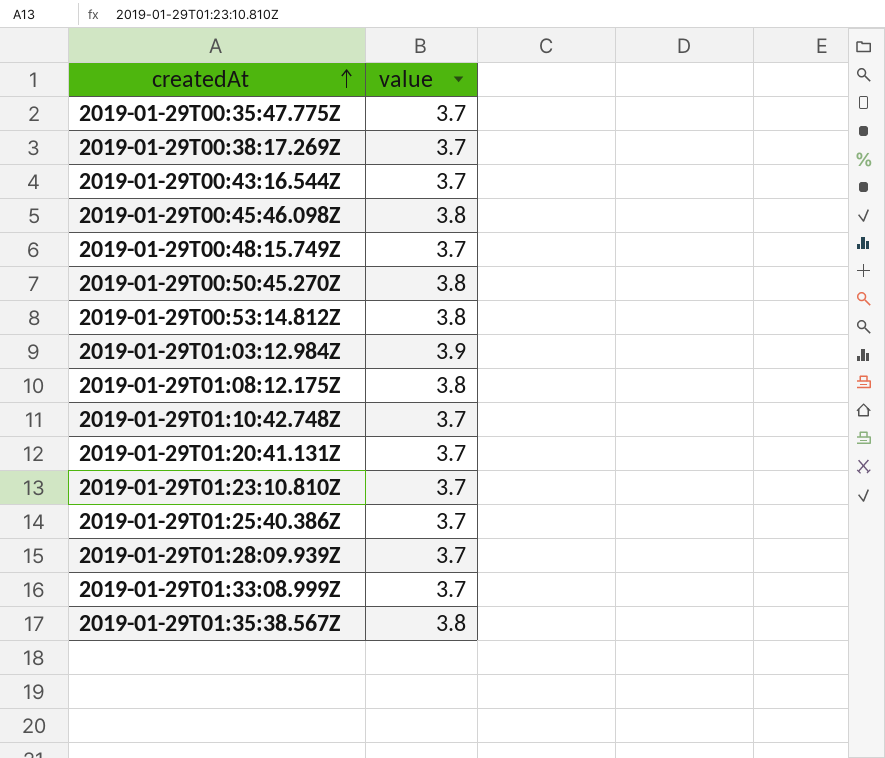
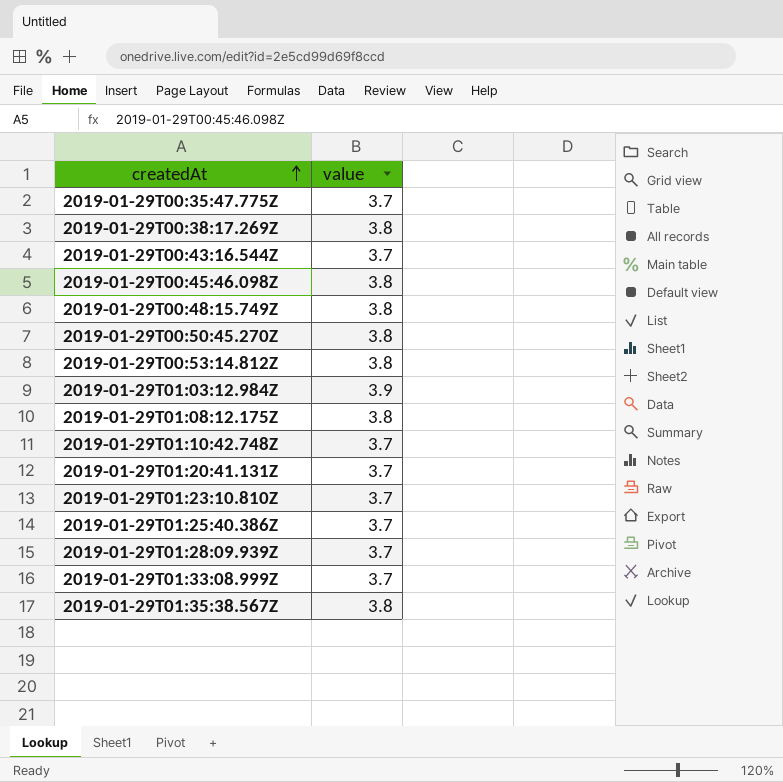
2019-01-29T00:38:17.269Z | value: 3.7 -> 3.8
2019-01-29T00:48:15.749Z | value: 3.7 -> 3.8

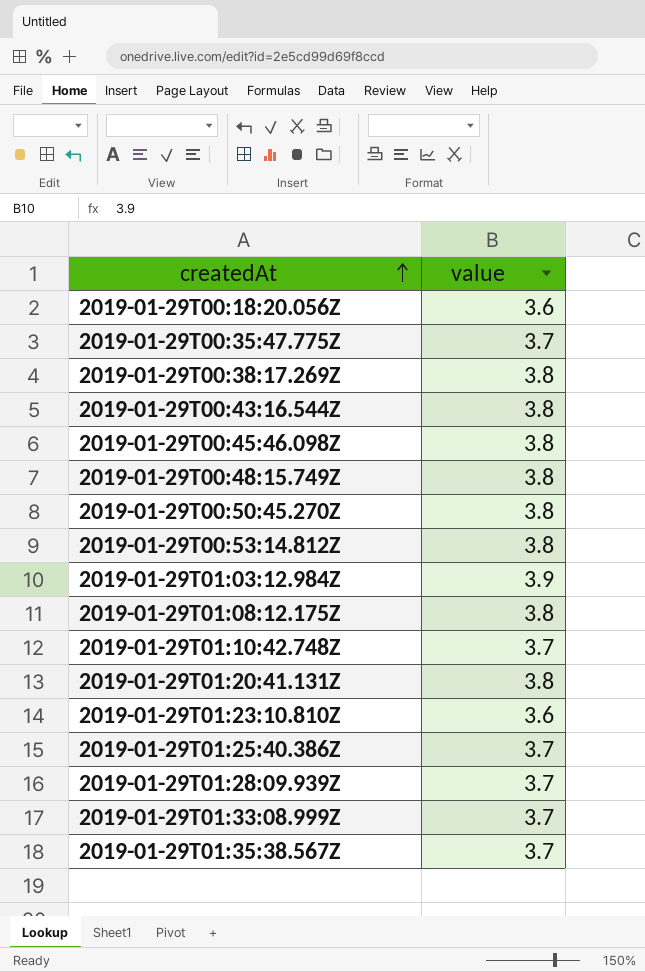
row 2019-01-29T00:18:20.056Z: none -> 3.6
2019-01-29T00:43:16.544Z | value: 3.7 -> 3.8
2019-01-29T01:20:41.131Z | value: 3.7 -> 3.8
2019-01-29T01:23:10.810Z | value: 3.7 -> 3.6
2019-01-29T01:35:38.567Z | value: 3.8 -> 3.7

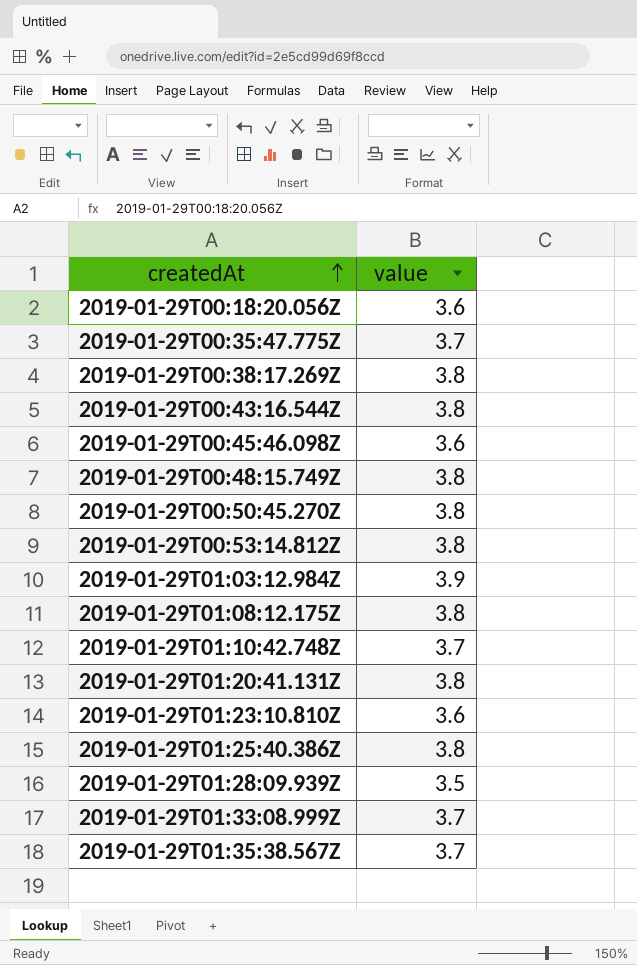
2019-01-29T00:45:46.098Z | value: 3.8 -> 3.6
2019-01-29T01:25:40.386Z | value: 3.7 -> 3.8
2019-01-29T01:28:09.939Z | value: 3.7 -> 3.5

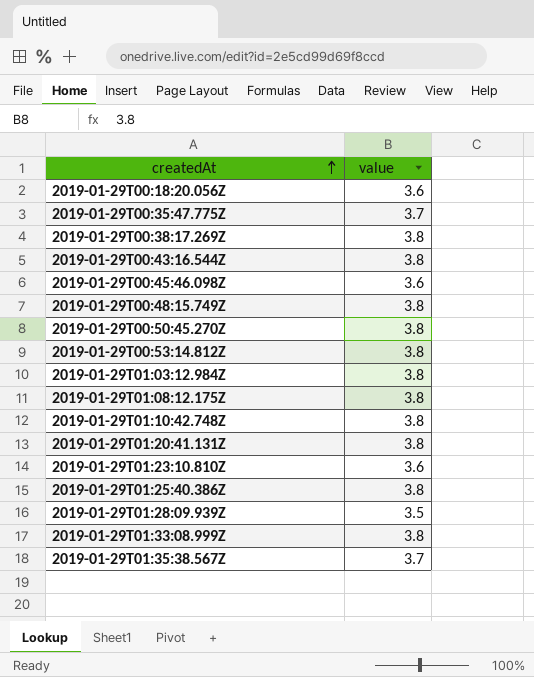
2019-01-29T01:03:12.984Z | value: 3.9 -> 3.8
2019-01-29T01:10:42.748Z | value: 3.7 -> 3.8
2019-01-29T01:33:08.999Z | value: 3.7 -> 3.8

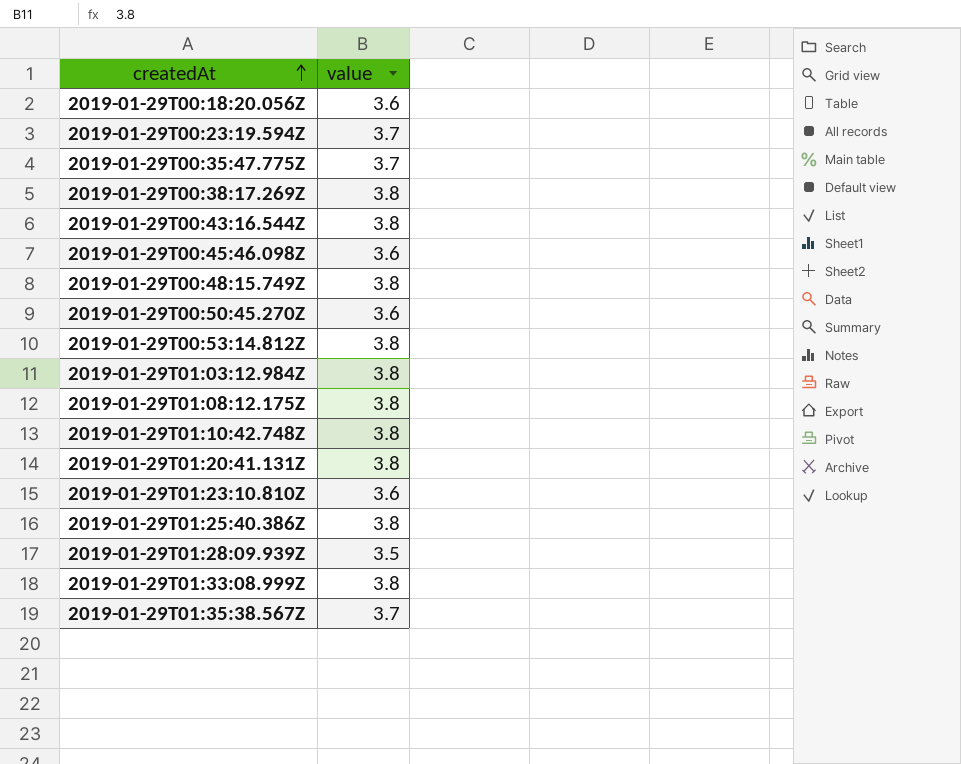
row 2019-01-29T00:23:19.594Z: none -> 3.7
2019-01-29T00:50:45.270Z | value: 3.8 -> 3.6

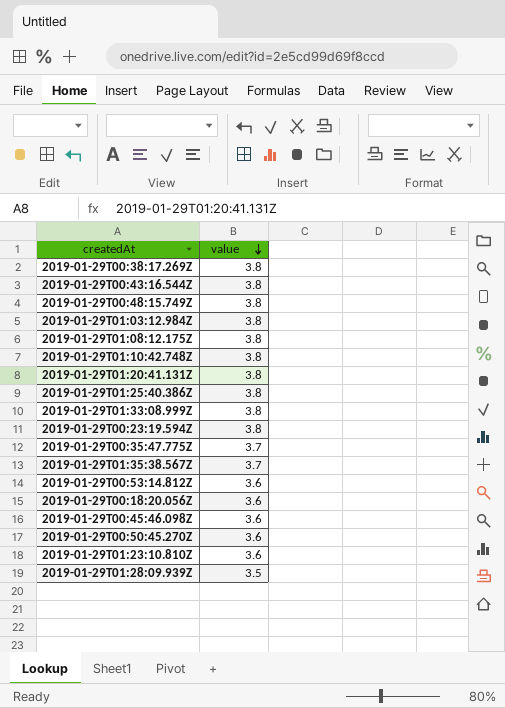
row order: createdAt ascending -> value descending
2019-01-29T00:23:19.594Z | value: 3.7 -> 3.8
2019-01-29T00:53:14.812Z | value: 3.8 -> 3.6

